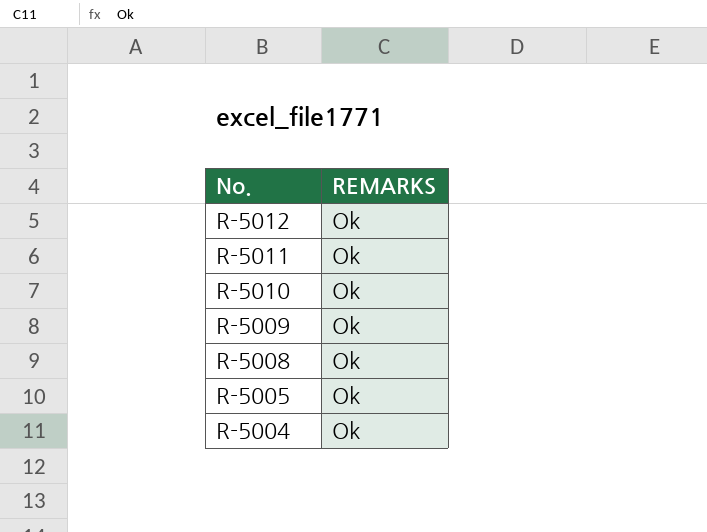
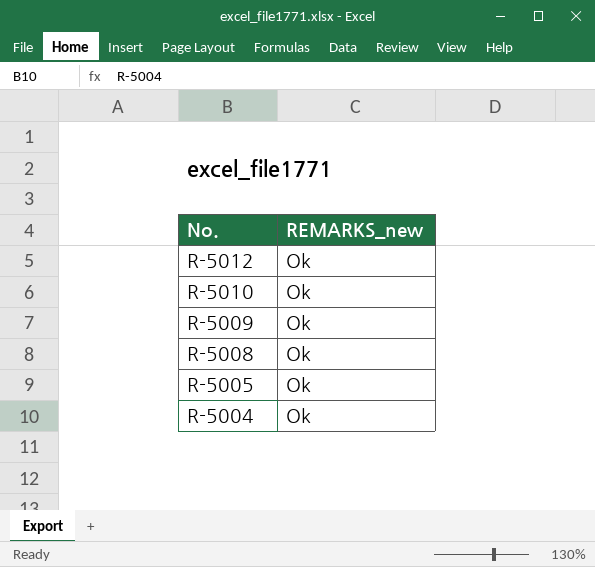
column name: REMARKS -> REMARKS_new
row R-5011: Ok -> none

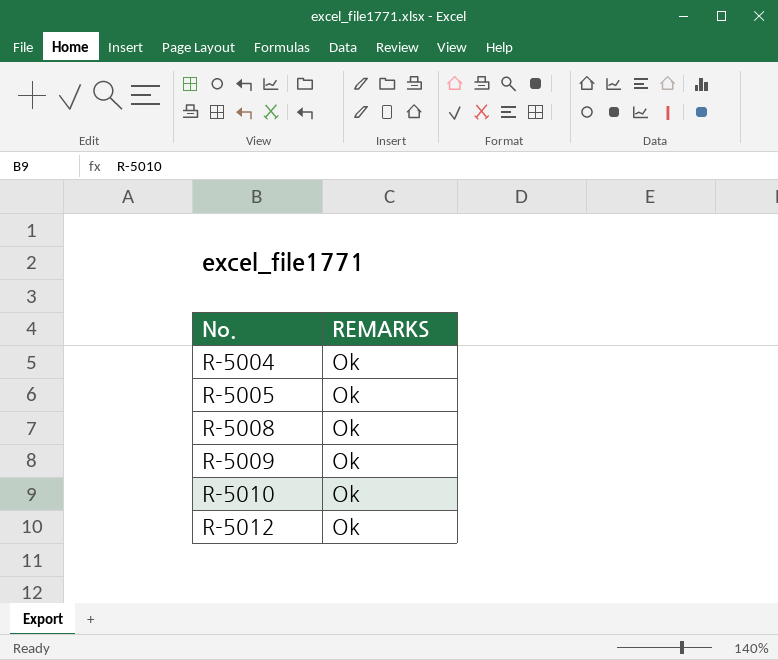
row order: No. descending -> No. ascending
column name: REMARKS_new -> REMARKS

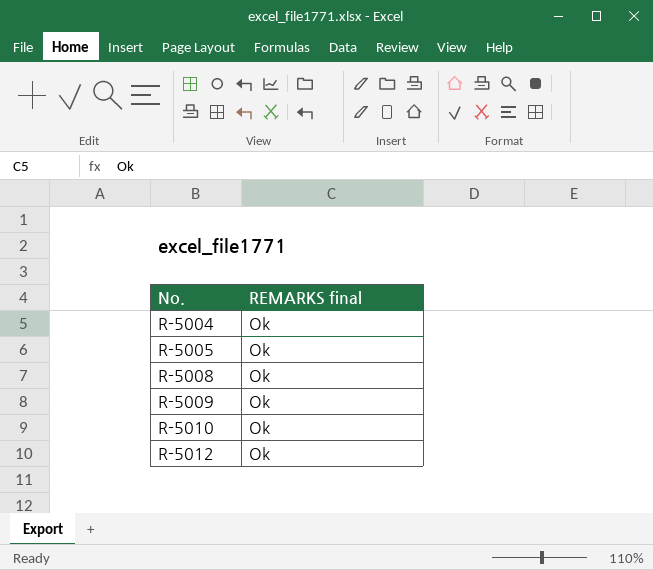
column name: REMARKS -> REMARKS final

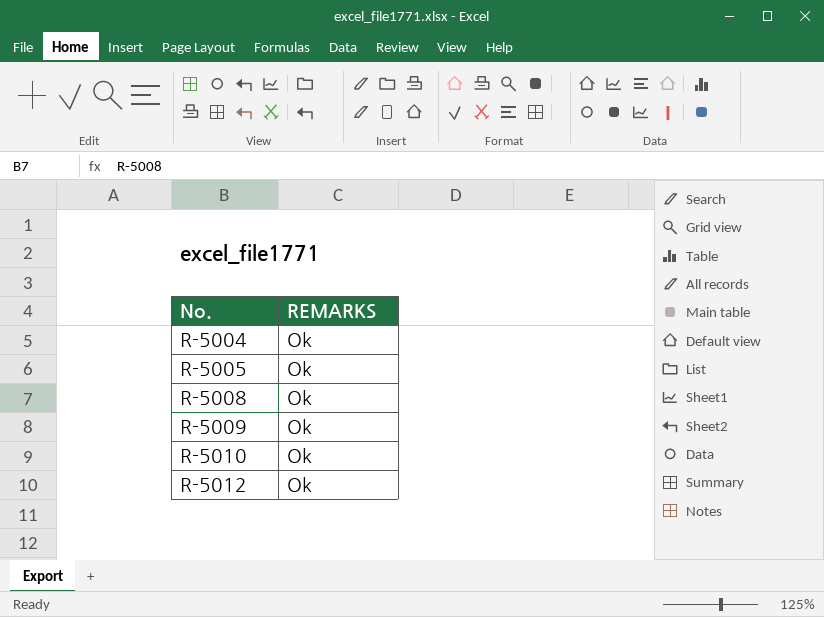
column name: REMARKS final -> REMARKS

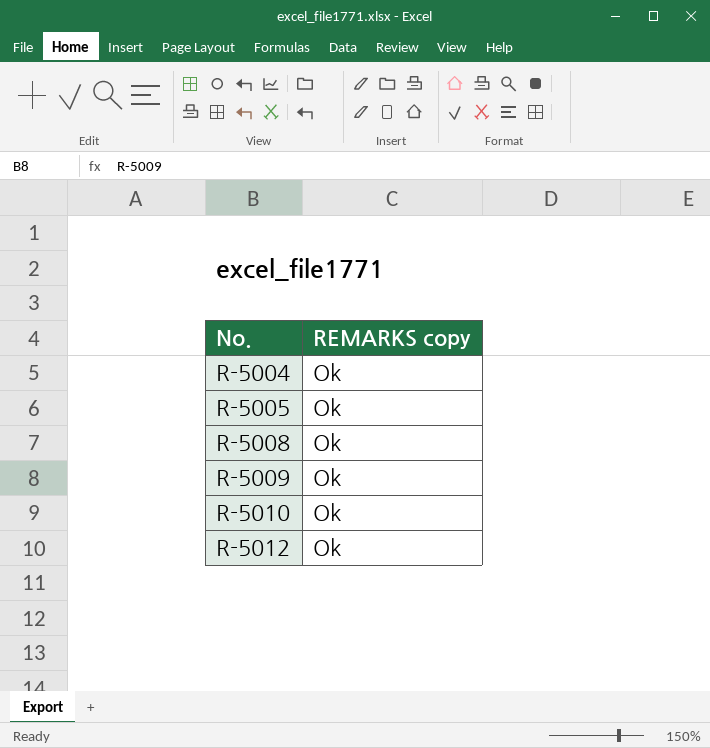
column name: REMARKS -> REMARKS copy

